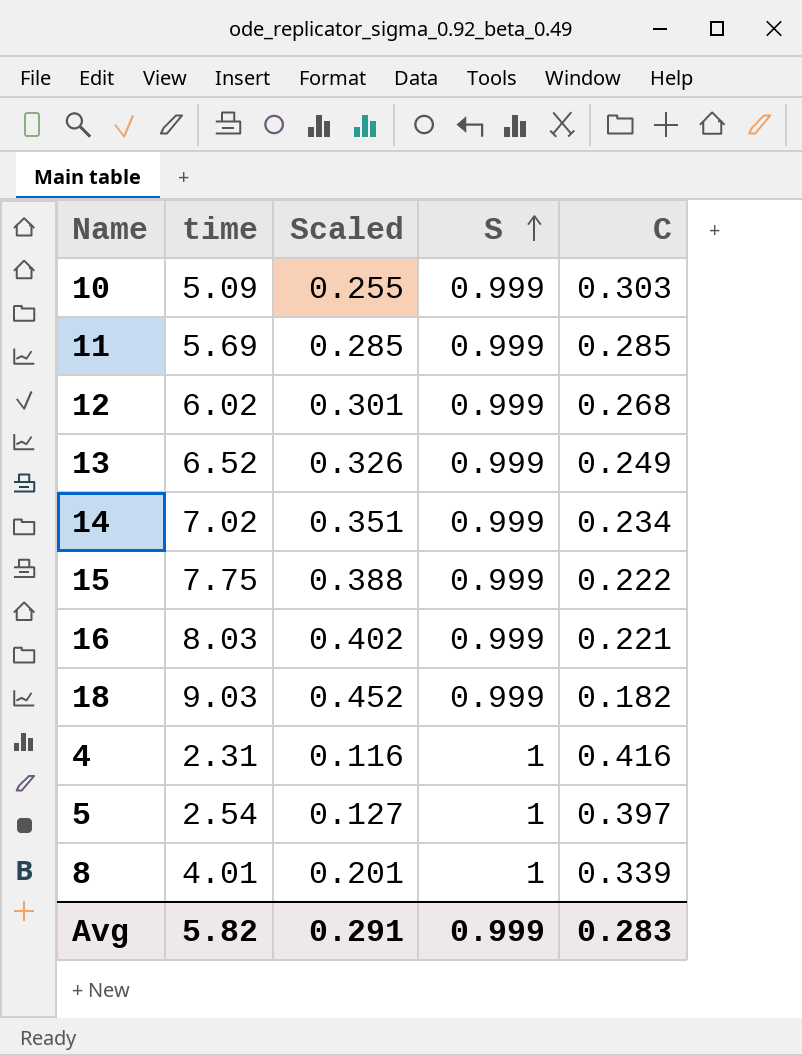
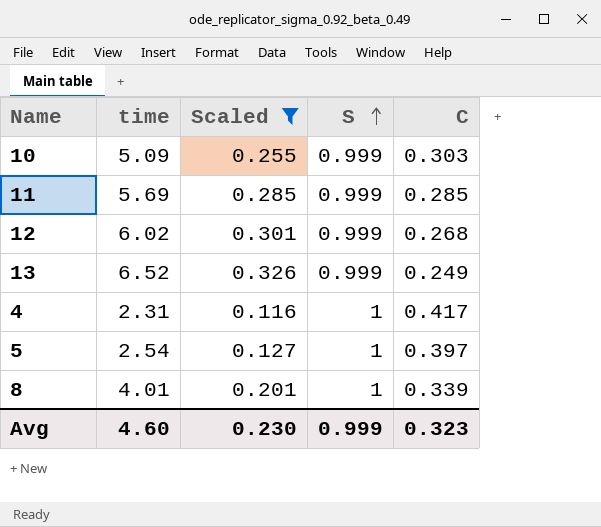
filter: none -> Scaled <= 0.326
4 | C: 0.416 -> 0.417
Avg | time: 5.82 -> 4.60
Avg | Scaled: 0.291 -> 0.230
Avg | C: 0.283 -> 0.323

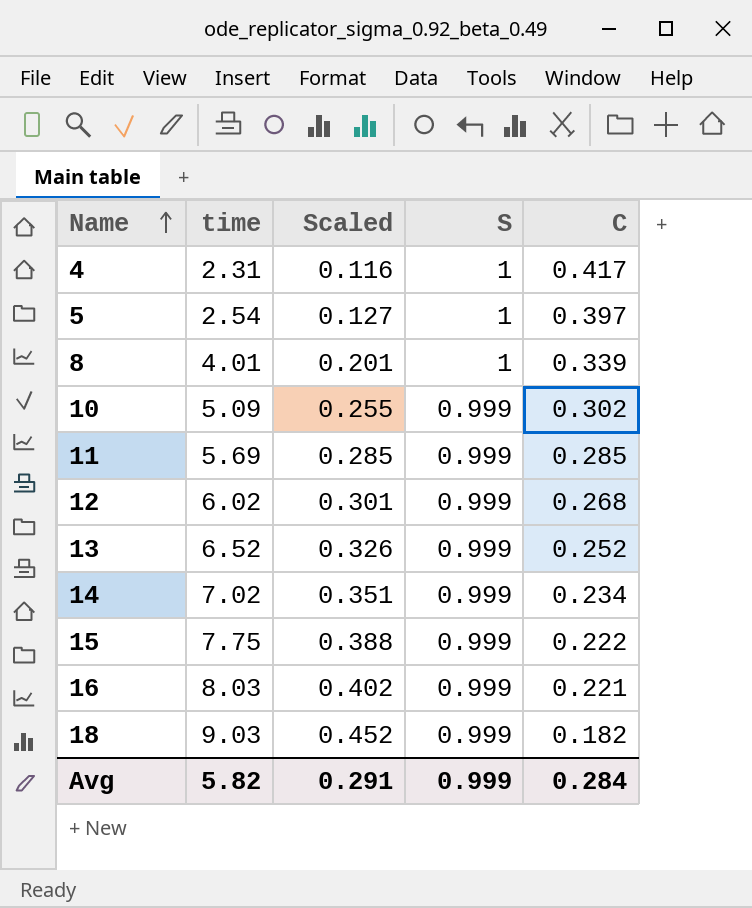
filter: Scaled <= 0.326 -> none
row order: S ascending -> Name ascending
10 | C: 0.303 -> 0.302
13 | C: 0.249 -> 0.252
Avg | time: 4.60 -> 5.82
Avg | Scaled: 0.230 -> 0.291
Avg | C: 0.323 -> 0.284

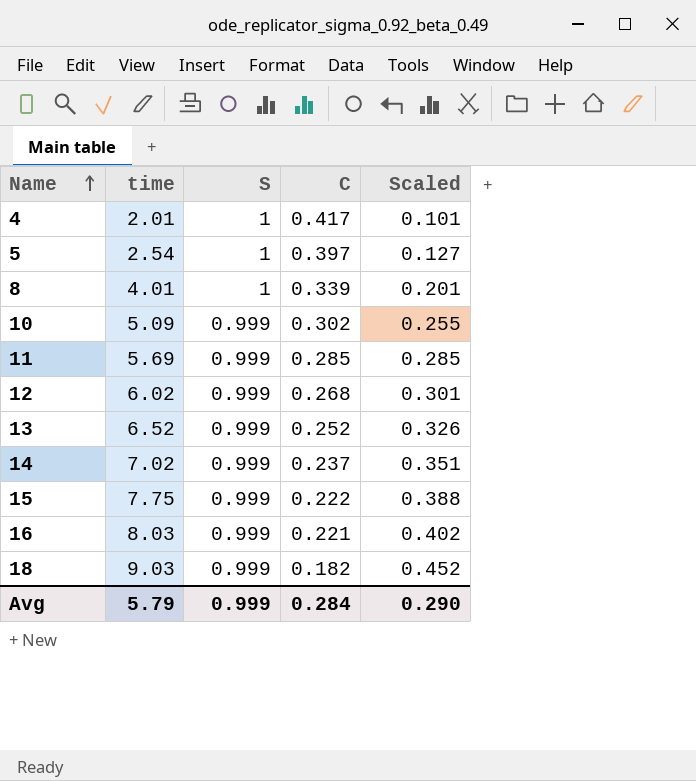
column Scaled | position: 3 -> 5
4 | time: 2.31 -> 2.01
4 | Scaled: 0.116 -> 0.101
14 | C: 0.234 -> 0.237
Avg | time: 5.82 -> 5.79
Avg | Scaled: 0.291 -> 0.290

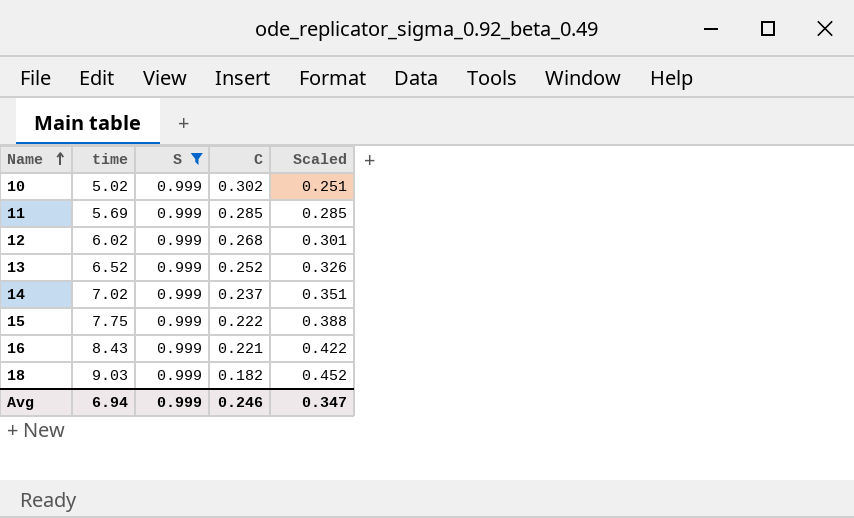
filter: none -> S = 0.999
10 | time: 5.09 -> 5.02
10 | Scaled: 0.255 -> 0.251
16 | time: 8.03 -> 8.43
16 | Scaled: 0.402 -> 0.422
Avg | time: 5.79 -> 6.94
Avg | C: 0.284 -> 0.246
Avg | Scaled: 0.290 -> 0.347

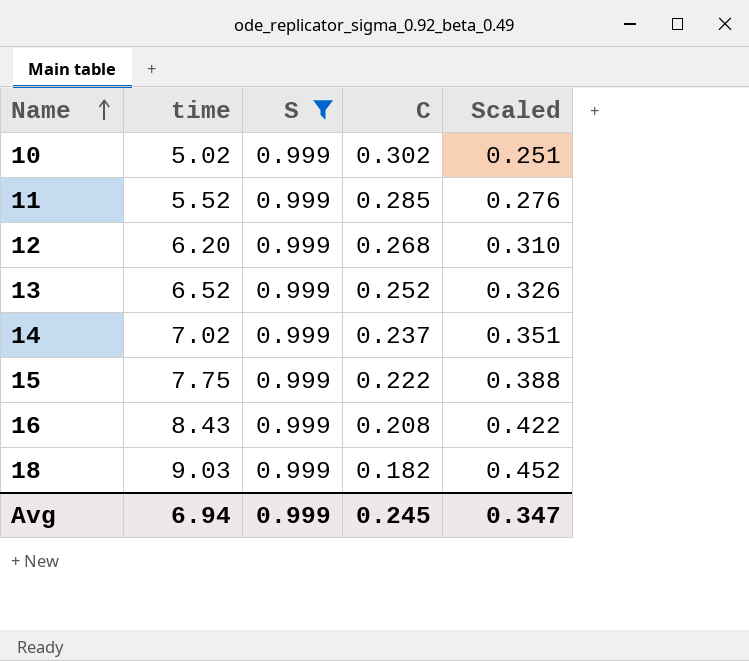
11 | time: 5.69 -> 5.52
11 | Scaled: 0.285 -> 0.276
12 | time: 6.02 -> 6.20
12 | Scaled: 0.301 -> 0.310
16 | C: 0.221 -> 0.208
Avg | C: 0.246 -> 0.245

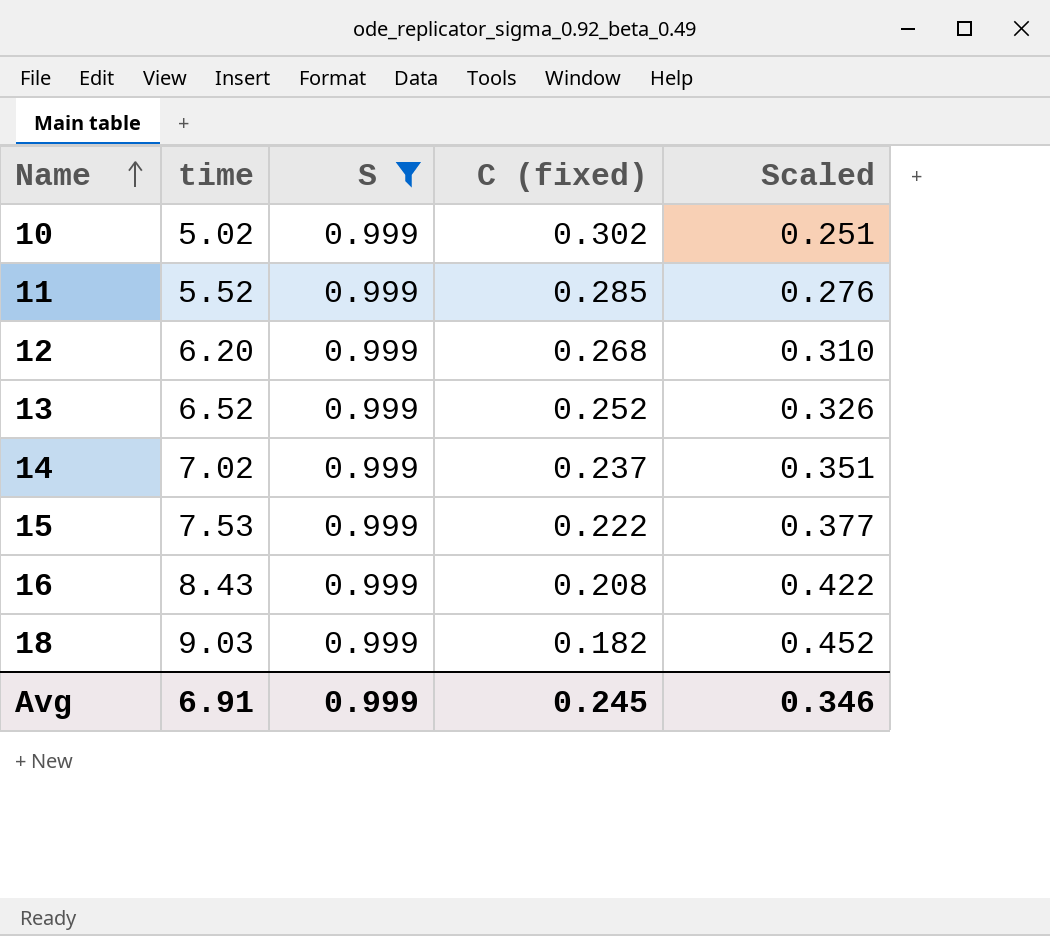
column name: C -> C (fixed)
15 | time: 7.75 -> 7.53
15 | Scaled: 0.388 -> 0.377
Avg | time: 6.94 -> 6.91
Avg | Scaled: 0.347 -> 0.346

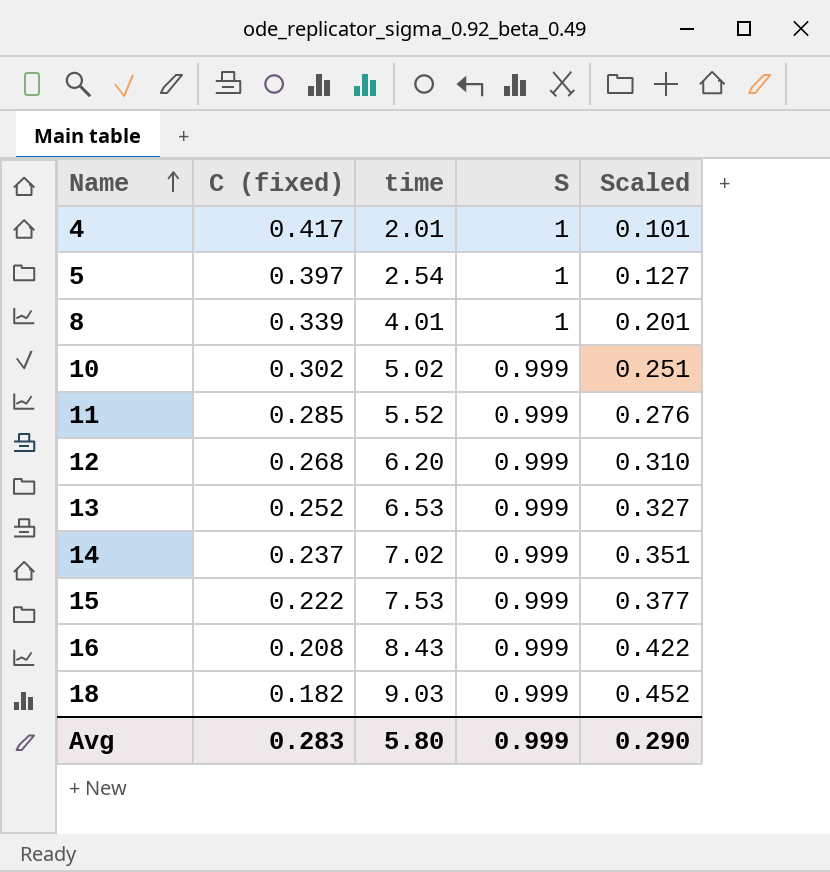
filter: S = 0.999 -> none
column C (fixed) | position: 4 -> 2
13 | time: 6.52 -> 6.53
13 | Scaled: 0.326 -> 0.327
Avg | C (fixed): 0.245 -> 0.283
Avg | time: 6.91 -> 5.80
Avg | Scaled: 0.346 -> 0.290

